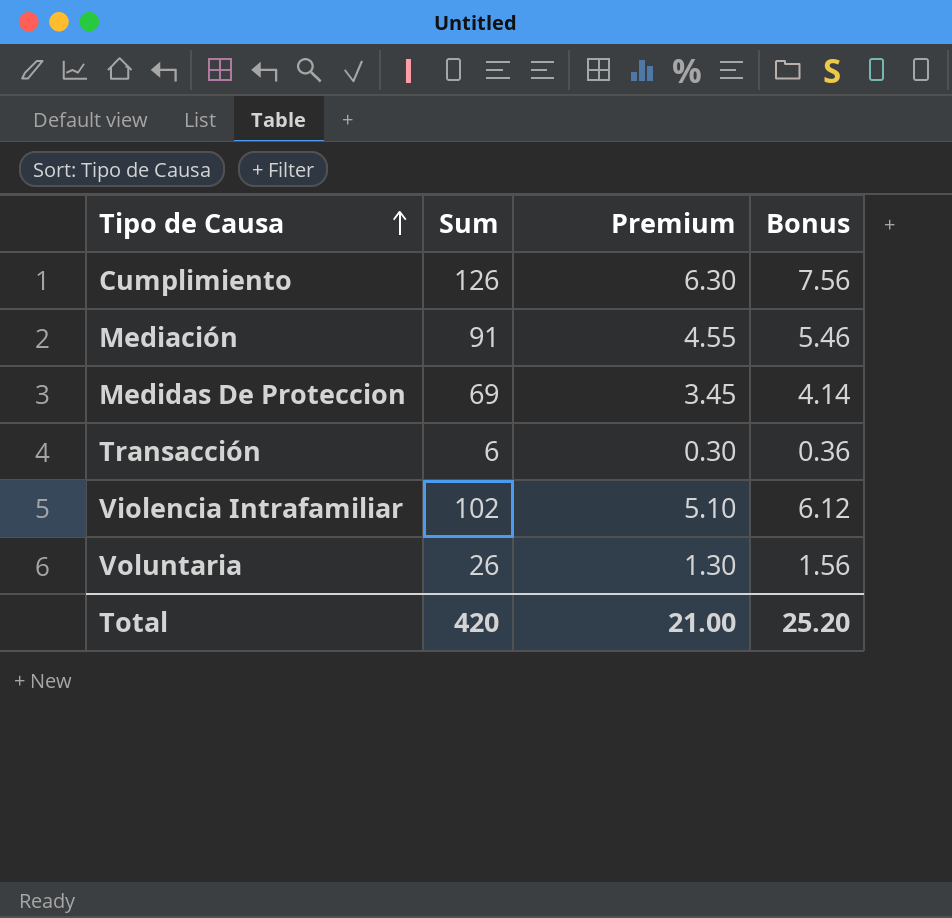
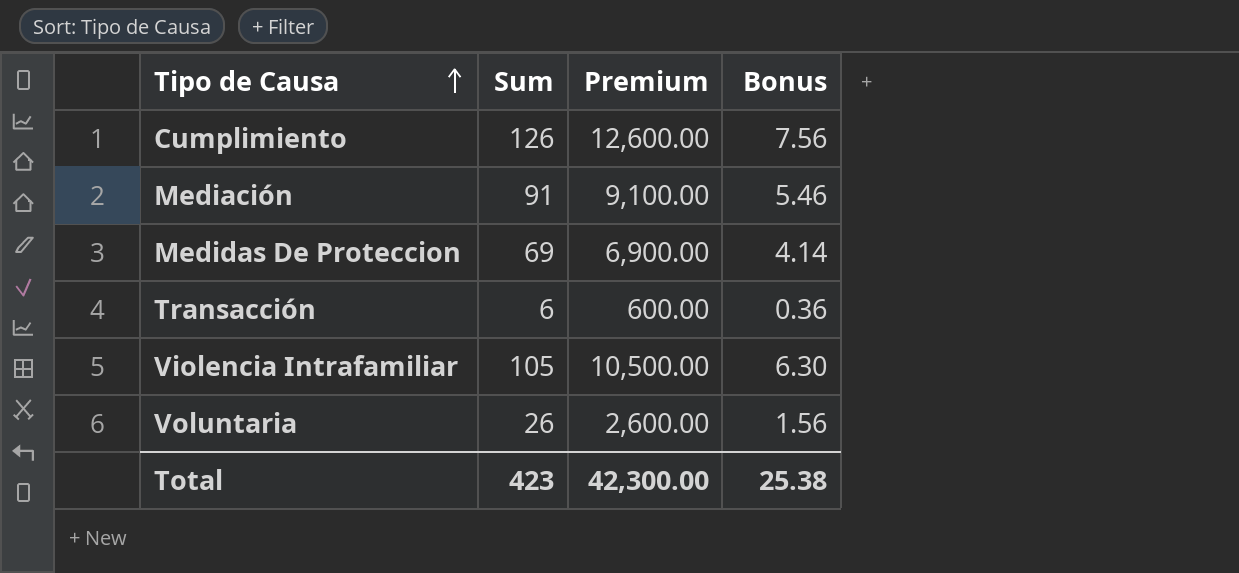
column Premium | formula: [Sum] * 0.05 -> [Sum] * 100
Violencia Intrafamiliar | Sum: 102 -> 105
Violencia Intrafamiliar | Bonus: 6.12 -> 6.30
Total | Sum: 420 -> 423
Total | Premium: 21.00 -> 42,300.00
Total | Bonus: 25.20 -> 25.38

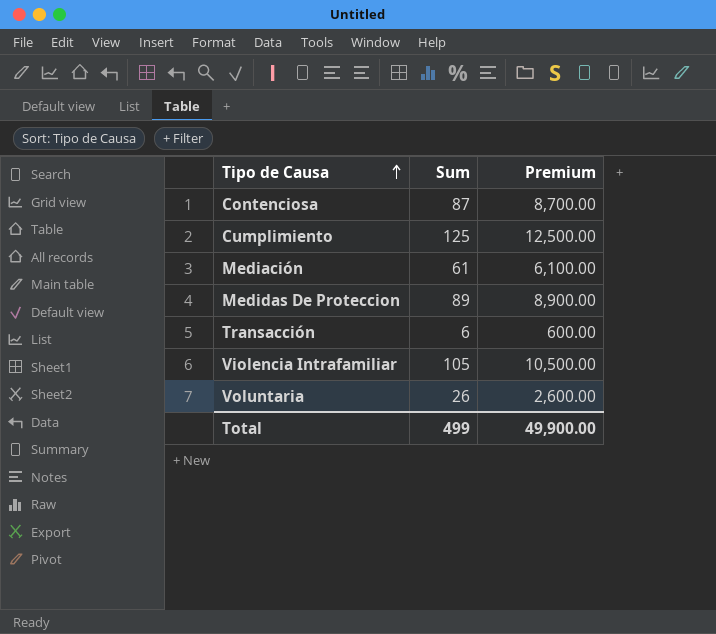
column Bonus | formula: [Sum] * 0.06 -> none
row Contenciosa: none -> 87 | 8,700.00
Cumplimiento | Sum: 126 -> 125
Cumplimiento | Premium: 12,600.00 -> 12,500.00
Mediación | Sum: 91 -> 61
Mediación | Premium: 9,100.00 -> 6,100.00
Medidas De Proteccion | Sum: 69 -> 89
Medidas De Proteccion | Premium: 6,900.00 -> 8,900.00
Total | Sum: 423 -> 499
Total | Premium: 42,300.00 -> 49,900.00

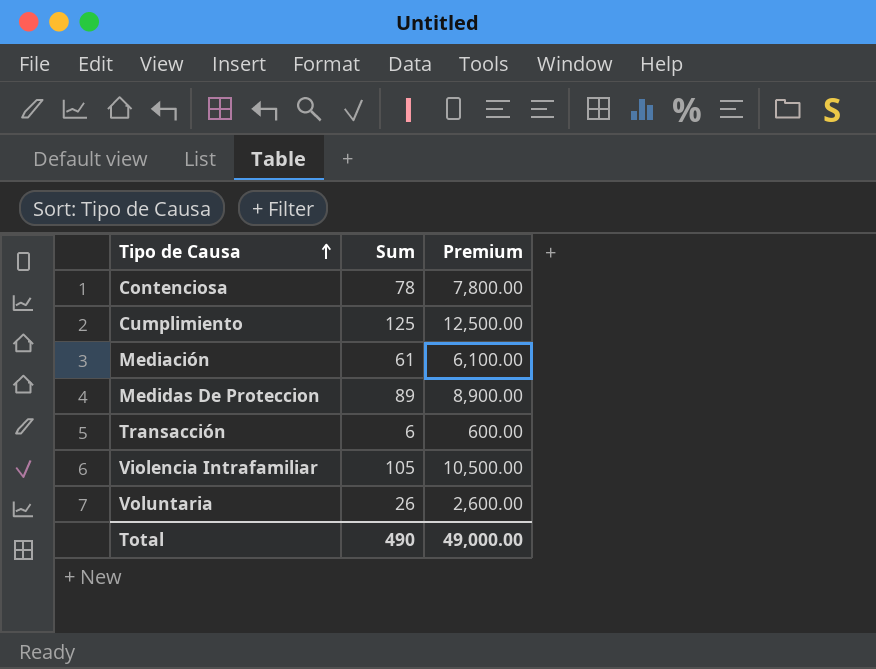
Contenciosa | Sum: 87 -> 78
Contenciosa | Premium: 8,700.00 -> 7,800.00
Total | Sum: 499 -> 490
Total | Premium: 49,900.00 -> 49,000.00

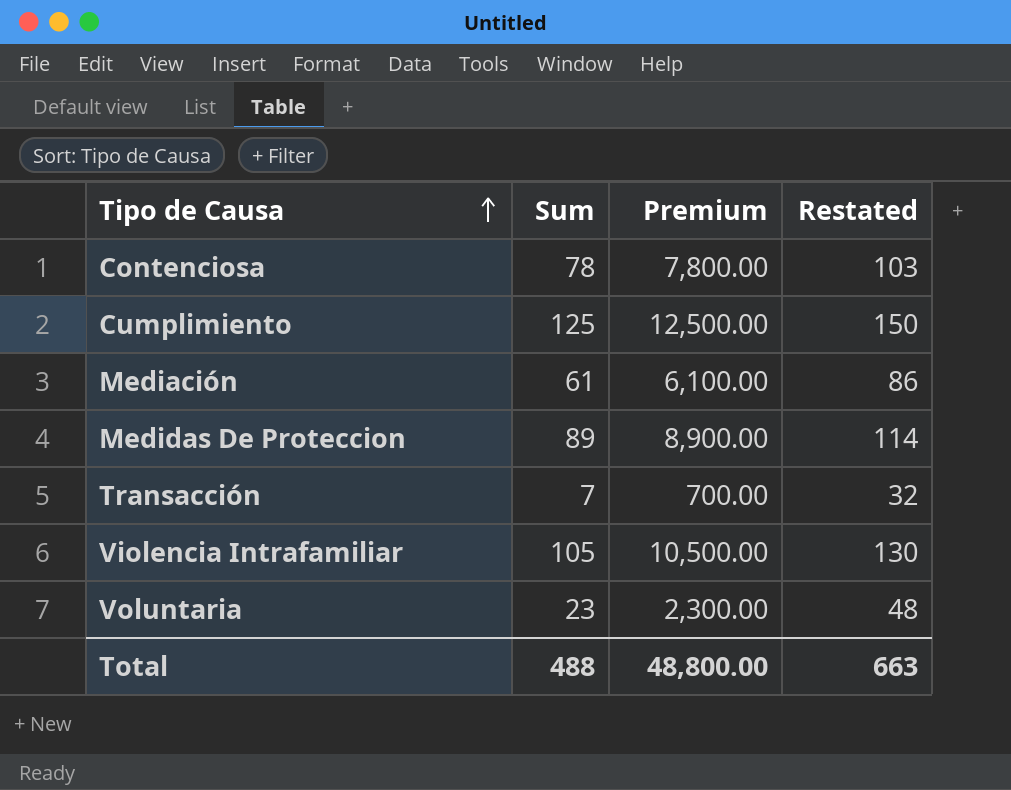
column Restated | formula: none -> [Sum] + 25
Transacción | Sum: 6 -> 7
Transacción | Premium: 600.00 -> 700.00
Voluntaria | Sum: 26 -> 23
Voluntaria | Premium: 2,600.00 -> 2,300.00
Total | Sum: 490 -> 488
Total | Premium: 49,000.00 -> 48,800.00

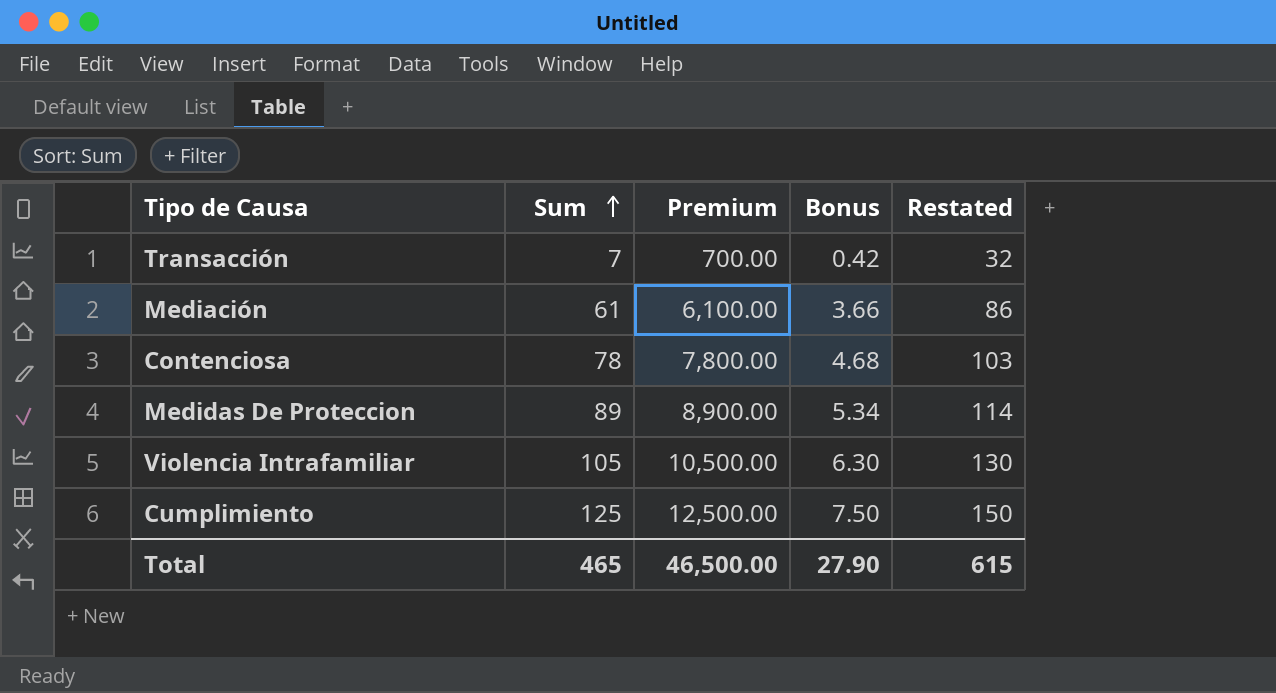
row order: Tipo de Causa ascending -> Sum ascending
column Bonus | formula: none -> [Sum] * 0.06
row Voluntaria: 23 | 2,300.00 | 48 -> none
Total | Sum: 488 -> 465
Total | Premium: 48,800.00 -> 46,500.00
Total | Restated: 663 -> 615

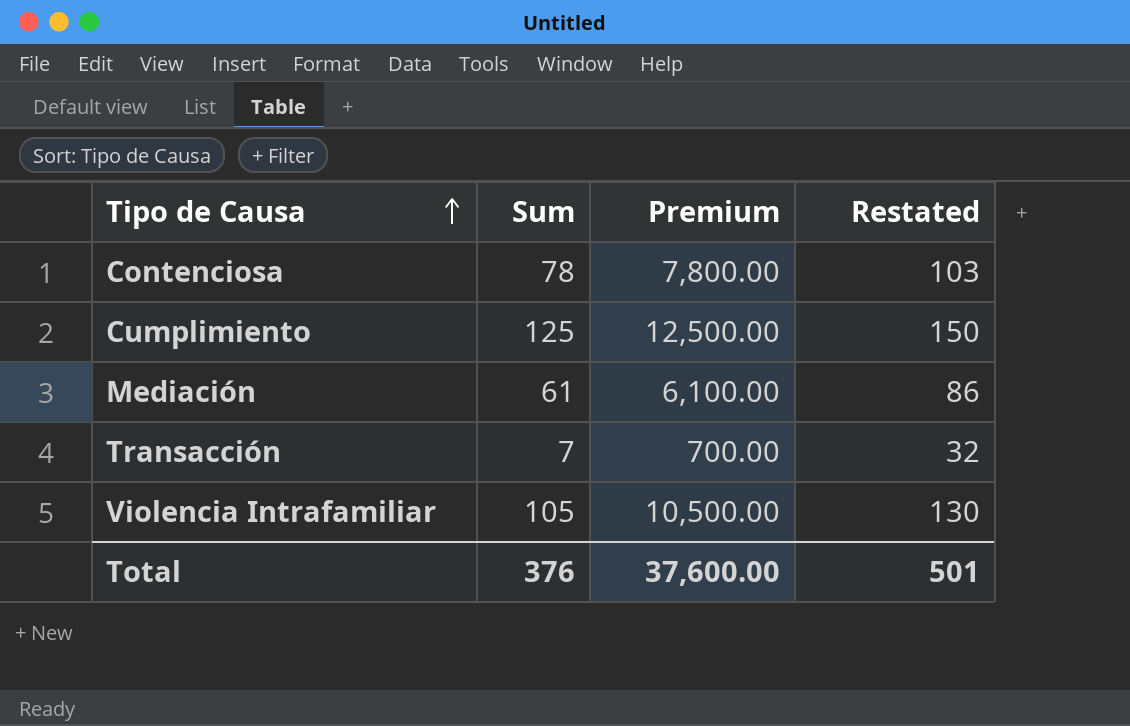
row order: Sum ascending -> Tipo de Causa ascending
column Bonus | formula: [Sum] * 0.06 -> none
row Medidas De Proteccion: 89 | 8,900.00 | 5.34 | 114 -> none
Total | Sum: 465 -> 376
Total | Premium: 46,500.00 -> 37,600.00
Total | Restated: 615 -> 501

